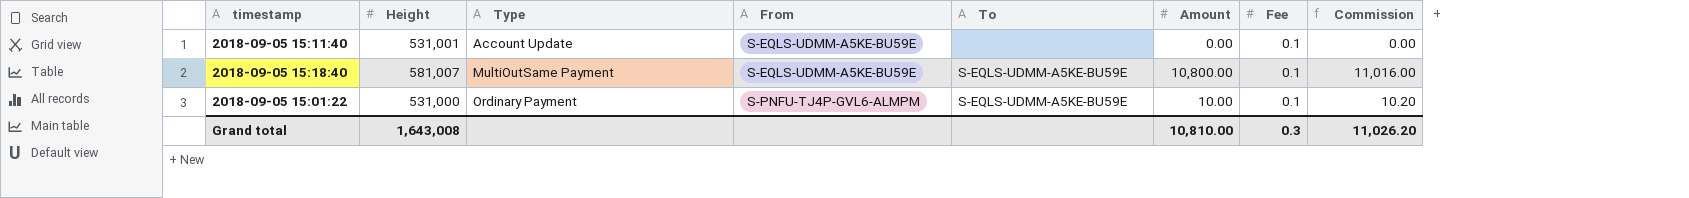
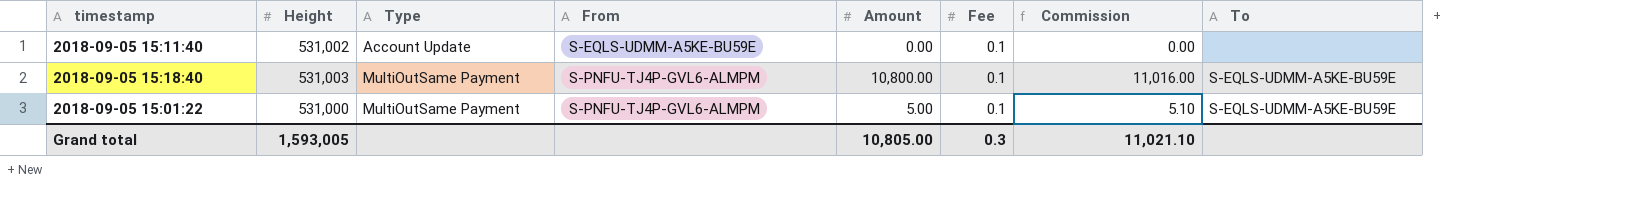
column To | position: 5 -> 8
2018-09-05 15:11:40 | Height: 531,001 -> 531,002
2018-09-05 15:18:40 | Height: 581,007 -> 531,003
2018-09-05 15:18:40 | From: S-EQLS-UDMM-A5KE-BU59E -> S-PNFU-TJ4P-GVL6-ALMPM
2018-09-05 15:01:22 | Type: Ordinary Payment -> MultiOutSame Payment
2018-09-05 15:01:22 | Amount: 10.00 -> 5.00
2018-09-05 15:01:22 | Commission: 10.20 -> 5.10
Grand total | Height: 1,643,008 -> 1,593,005
Grand total | Amount: 10,810.00 -> 10,805.00
Grand total | Commission: 11,026.20 -> 11,021.10

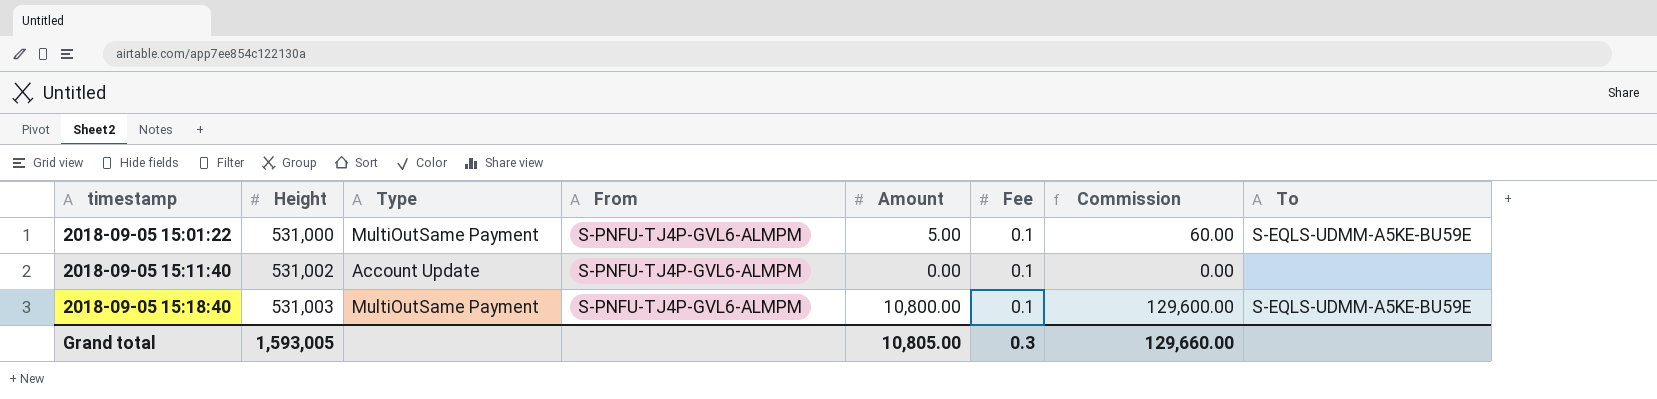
row order: Type ascending -> timestamp ascending
column Commission | formula: [Amount] * 1.02 -> [Amount] * 12
2018-09-05 15:11:40 | From: S-EQLS-UDMM-A5KE-BU59E -> S-PNFU-TJ4P-GVL6-ALMPM
Grand total | Commission: 11,021.10 -> 129,660.00

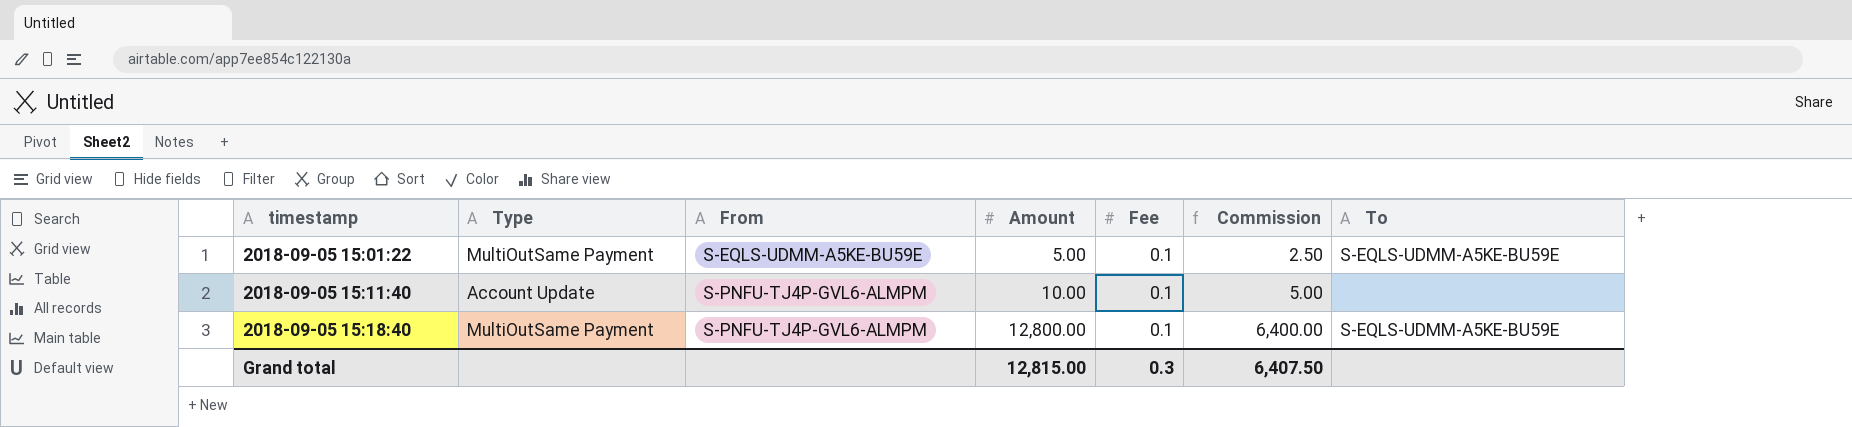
column Height | position: 2 -> none
column Commission | formula: [Amount] * 12 -> [Amount] * 0.5
2018-09-05 15:01:22 | From: S-PNFU-TJ4P-GVL6-ALMPM -> S-EQLS-UDMM-A5KE-BU59E
2018-09-05 15:11:40 | Amount: 0.00 -> 10.00
2018-09-05 15:18:40 | Amount: 10,800.00 -> 12,800.00
Grand total | Amount: 10,805.00 -> 12,815.00
Grand total | Commission: 129,660.00 -> 6,407.50

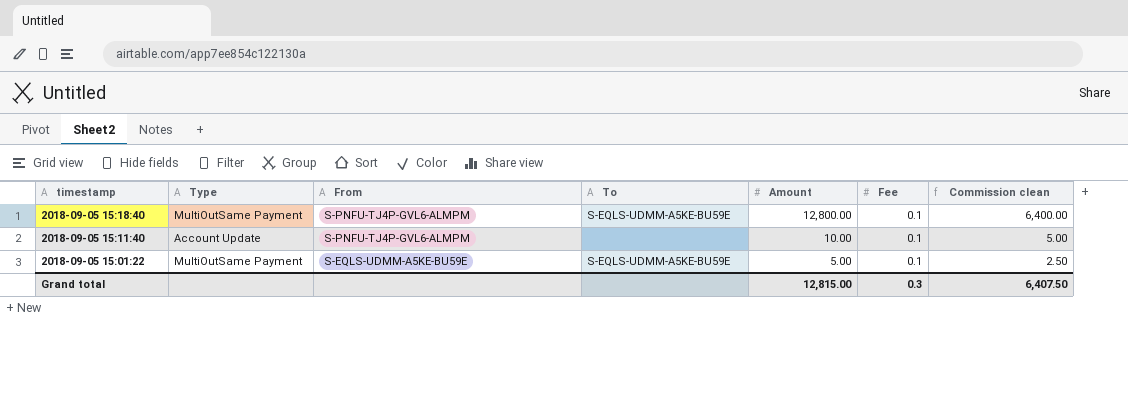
row order: timestamp ascending -> timestamp descending
column To | position: 7 -> 4
column name: Commission -> Commission clean

